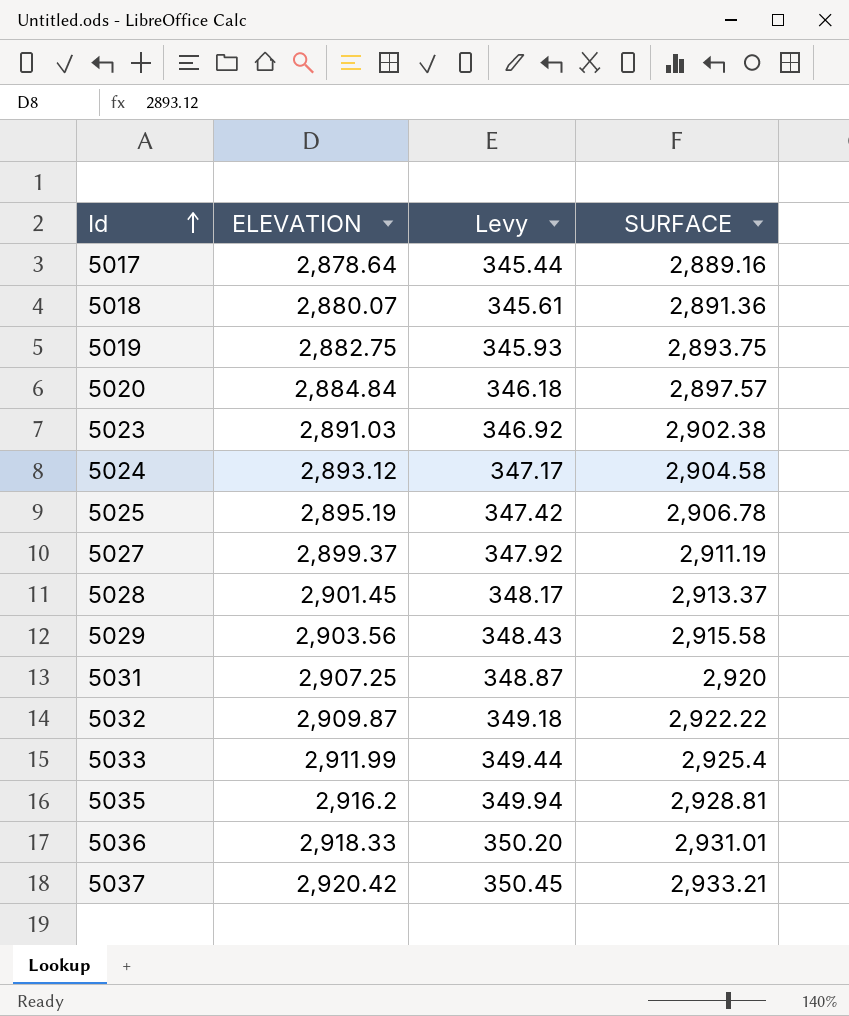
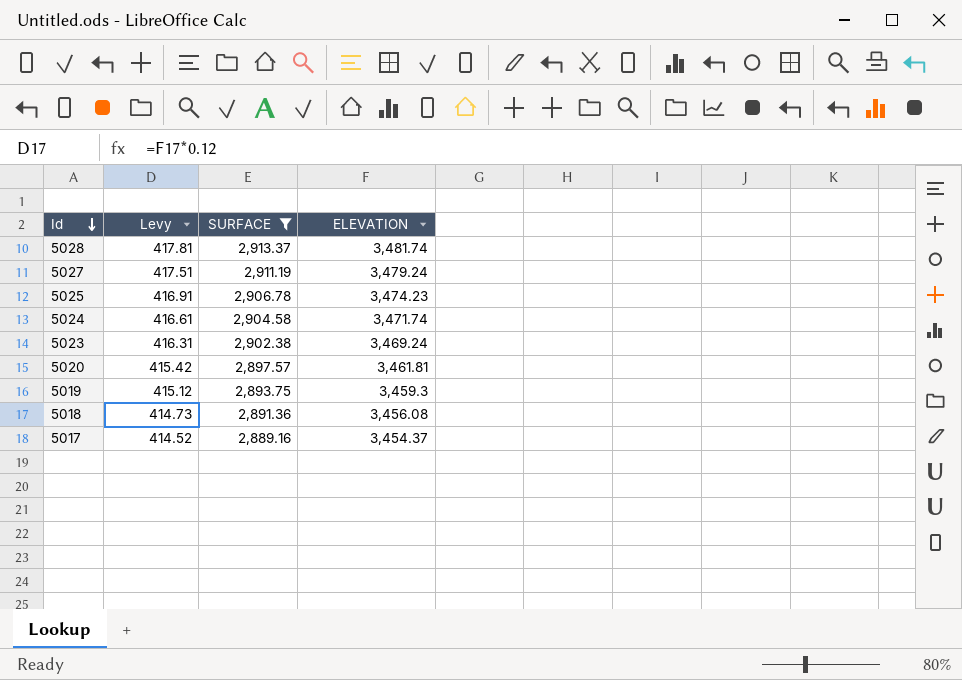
filter: none -> SURFACE <= 2,913.37
row order: Id ascending -> Id descending
column ELEVATION | position: 2 -> 4
5028 | Levy: 348.17 -> 417.81
5028 | ELEVATION: 2,901.45 -> 3,481.74
5027 | Levy: 347.92 -> 417.51
5027 | ELEVATION: 2,899.37 -> 3,479.24
5025 | Levy: 347.42 -> 416.91
5025 | ELEVATION: 2,895.19 -> 3,474.23
5024 | Levy: 347.17 -> 416.61
5024 | ELEVATION: 2,893.12 -> 3,471.74
5023 | Levy: 346.92 -> 416.31
5023 | ELEVATION: 2,891.03 -> 3,469.24
5020 | Levy: 346.18 -> 415.42
5020 | ELEVATION: 2,884.84 -> 3,461.81
5019 | Levy: 345.93 -> 415.12
5019 | ELEVATION: 2,882.75 -> 3,459.3
5018 | Levy: 345.61 -> 414.73
5018 | ELEVATION: 2,880.07 -> 3,456.08
5017 | Levy: 345.44 -> 414.52
5017 | ELEVATION: 2,878.64 -> 3,454.37

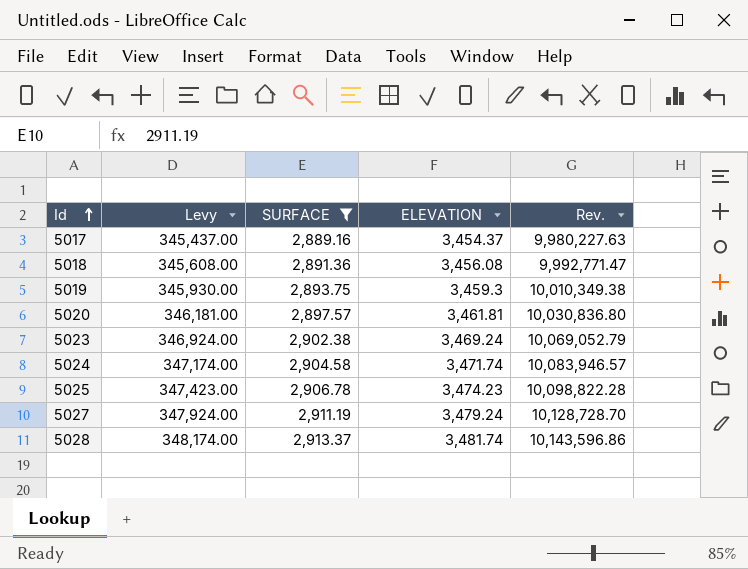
row order: Id descending -> Id ascending
column Levy | formula: [ELEVATION] * 0.12 -> [ELEVATION] * 100
column Rev. | formula: none -> [SURFACE] * [ELEVATION]

